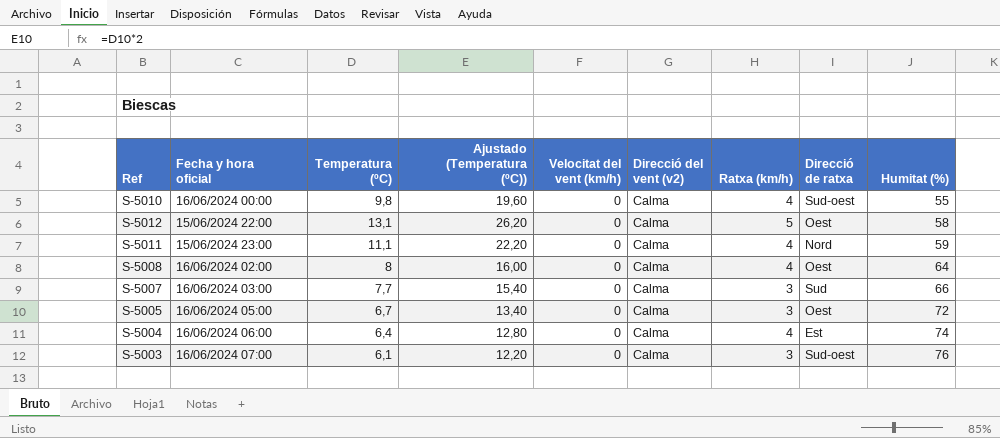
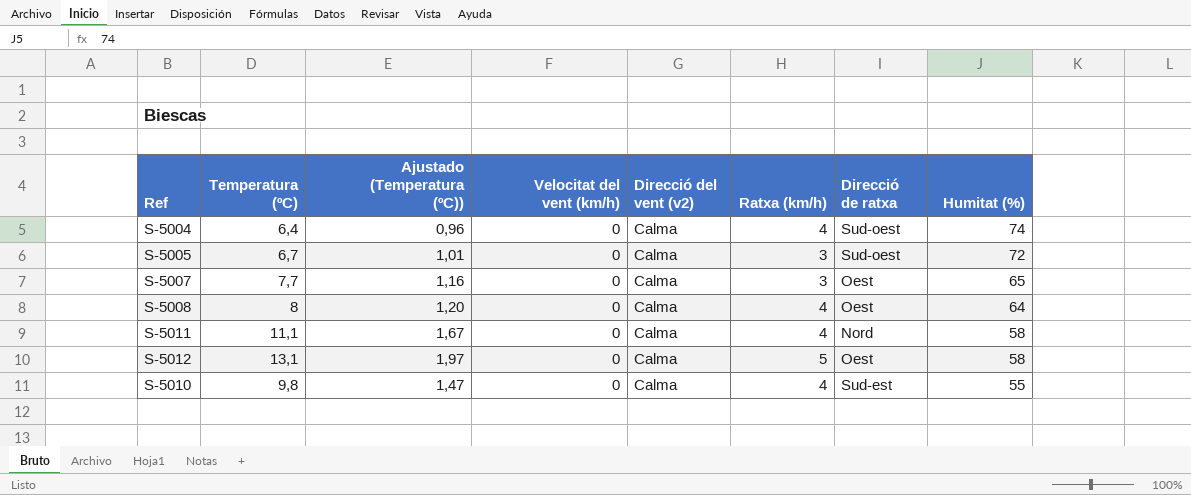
row order: Humitat (%) ascending -> Humitat (%) descending
column Fecha y hora oficial | position: 2 -> none
column Ajustado (Temperatura (ºC)) | formula: [Temperatura (ºC)] * 2 -> [Temperatura (ºC)] * 0,15
row S-5003: 16/06/2024 07:00 | 6,1 | 12,20 | 0 | Calma | 3 | Sud-oest | 76 -> none
S-5004 | Direcció de ratxa: Est -> Sud-oest
S-5005 | Direcció de ratxa: Oest -> Sud-oest
S-5007 | Direcció de ratxa: Sud -> Oest
S-5007 | Humitat (%): 66 -> 65
S-5011 | Humitat (%): 59 -> 58
S-5010 | Direcció de ratxa: Sud-oest -> Sud-est

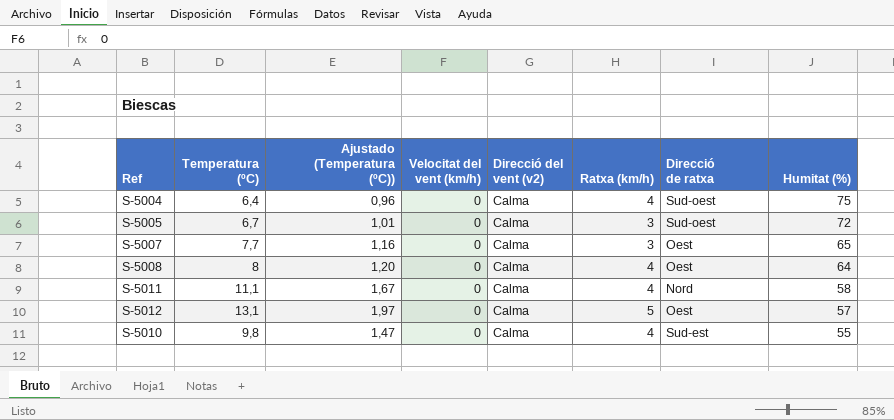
S-5004 | Humitat (%): 74 -> 75
S-5012 | Humitat (%): 58 -> 57

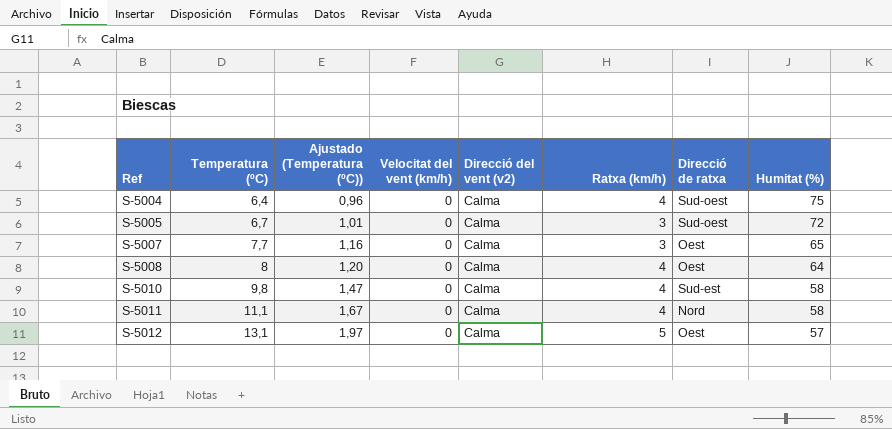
row order: Humitat (%) descending -> Ref ascending
S-5010 | Humitat (%): 55 -> 58

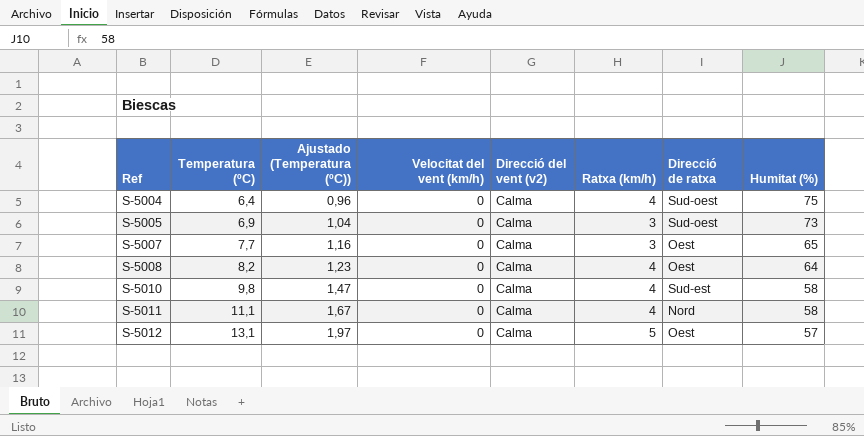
S-5005 | Temperatura (ºC): 6,7 -> 6,9
S-5005 | Ajustado (Temperatura (ºC)): 1,01 -> 1,04
S-5005 | Humitat (%): 72 -> 73
S-5008 | Temperatura (ºC): 8 -> 8,2
S-5008 | Ajustado (Temperatura (ºC)): 1,20 -> 1,23

